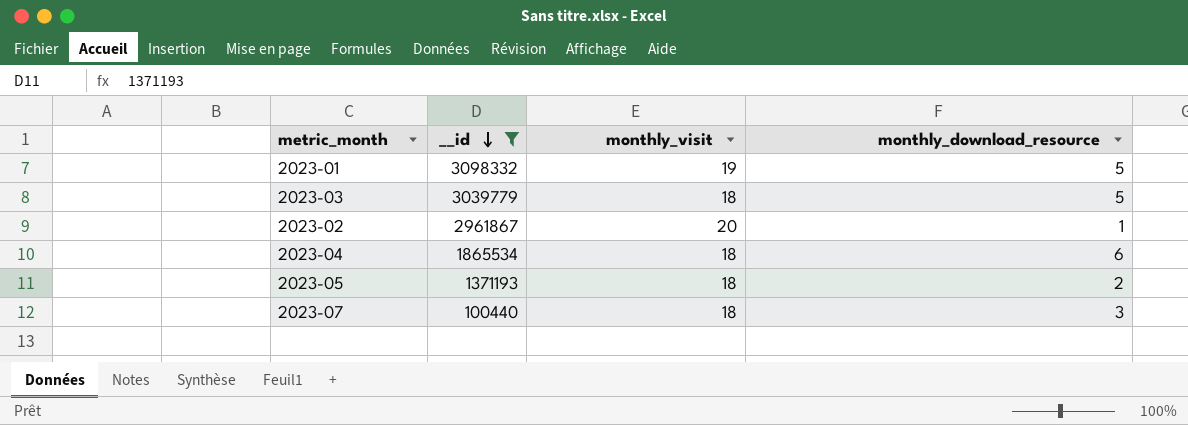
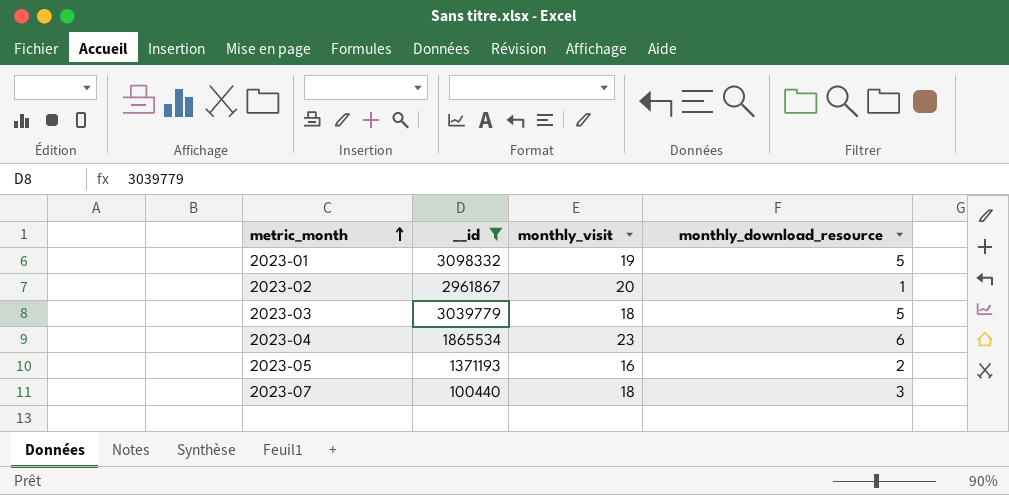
row order: __id descending -> metric_month ascending
2023-04 | monthly_visit: 18 -> 23
2023-05 | monthly_visit: 18 -> 16

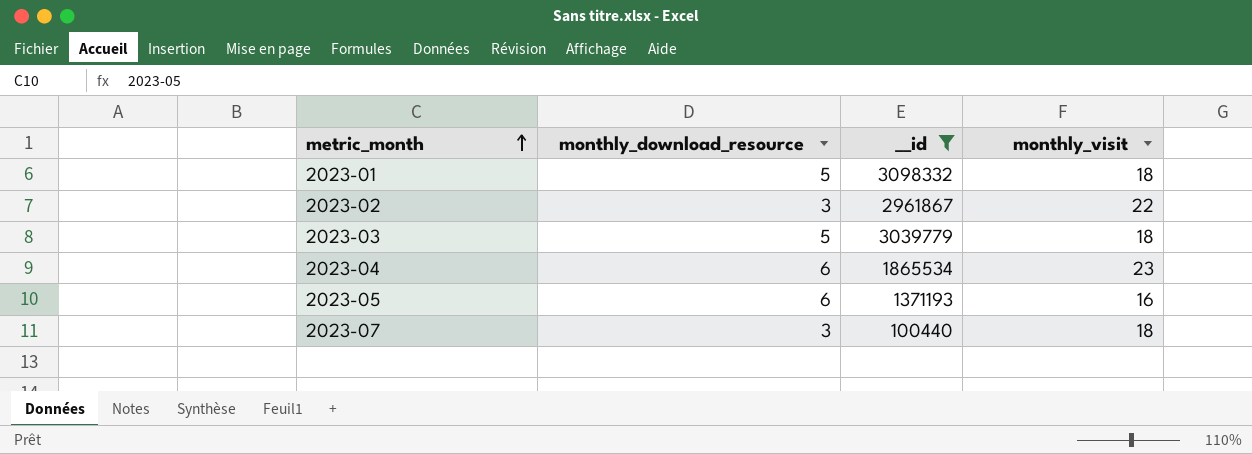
column monthly_download_resource | position: 4 -> 2
2023-01 | monthly_visit: 19 -> 18
2023-02 | monthly_download_resource: 1 -> 3
2023-02 | monthly_visit: 20 -> 22
2023-05 | monthly_download_resource: 2 -> 6

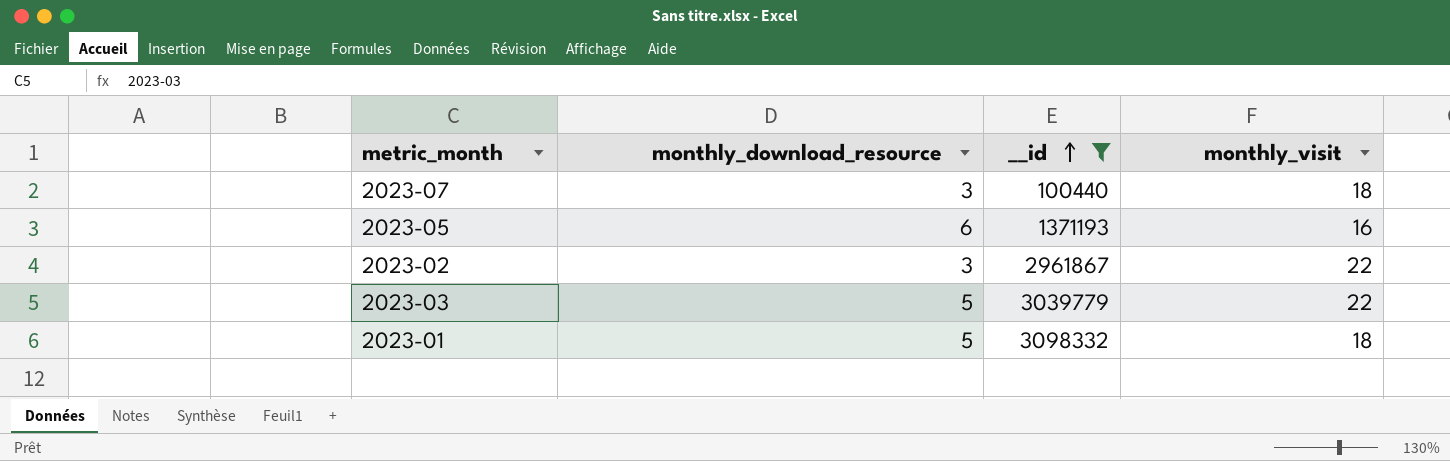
row order: metric_month ascending -> __id ascending
row 2023-04: 6 | 1865534 | 23 -> none
2023-03 | monthly_visit: 18 -> 22

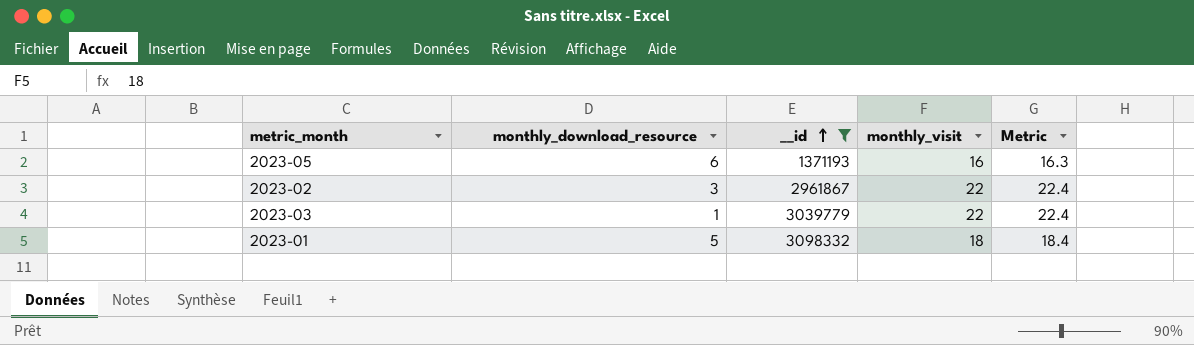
column Metric | formula: none -> [monthly_visit] * 1.02
row 2023-07: 3 | 100440 | 18 -> none
2023-03 | monthly_download_resource: 5 -> 1

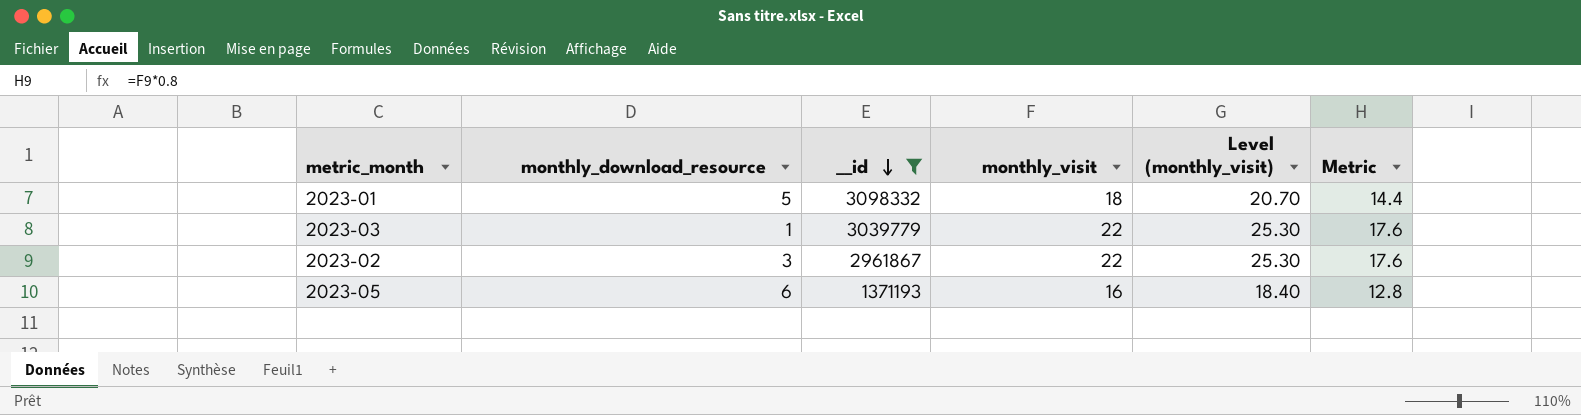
row order: __id ascending -> __id descending
column Level (monthly_visit) | formula: none -> [monthly_visit] * 1.15
column Metric | formula: [monthly_visit] * 1.02 -> [monthly_visit] * 0.8

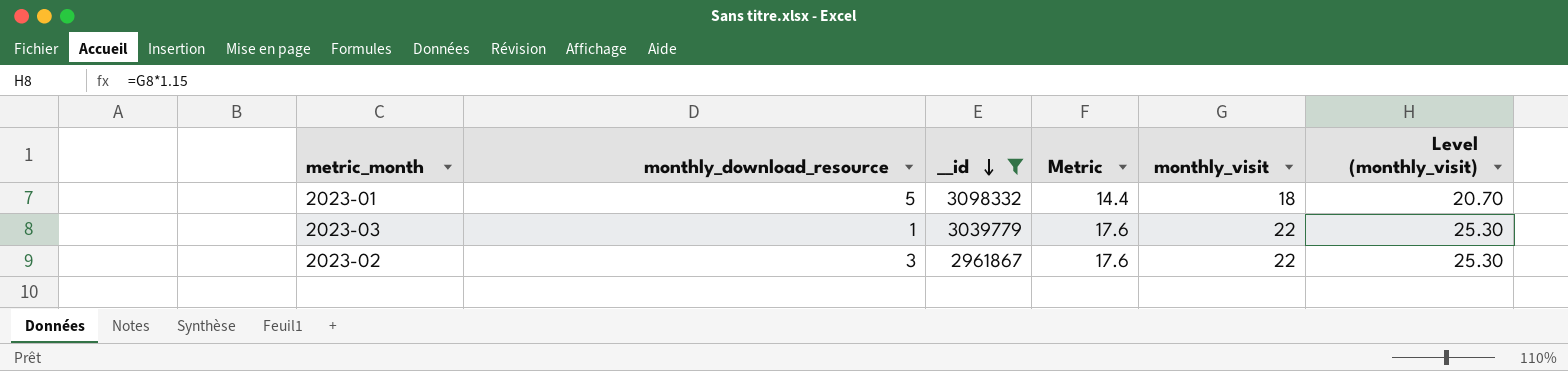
column Metric | position: 6 -> 4
row 2023-05: 6 | 1371193 | 16 | 18.40 | 12.8 -> none

